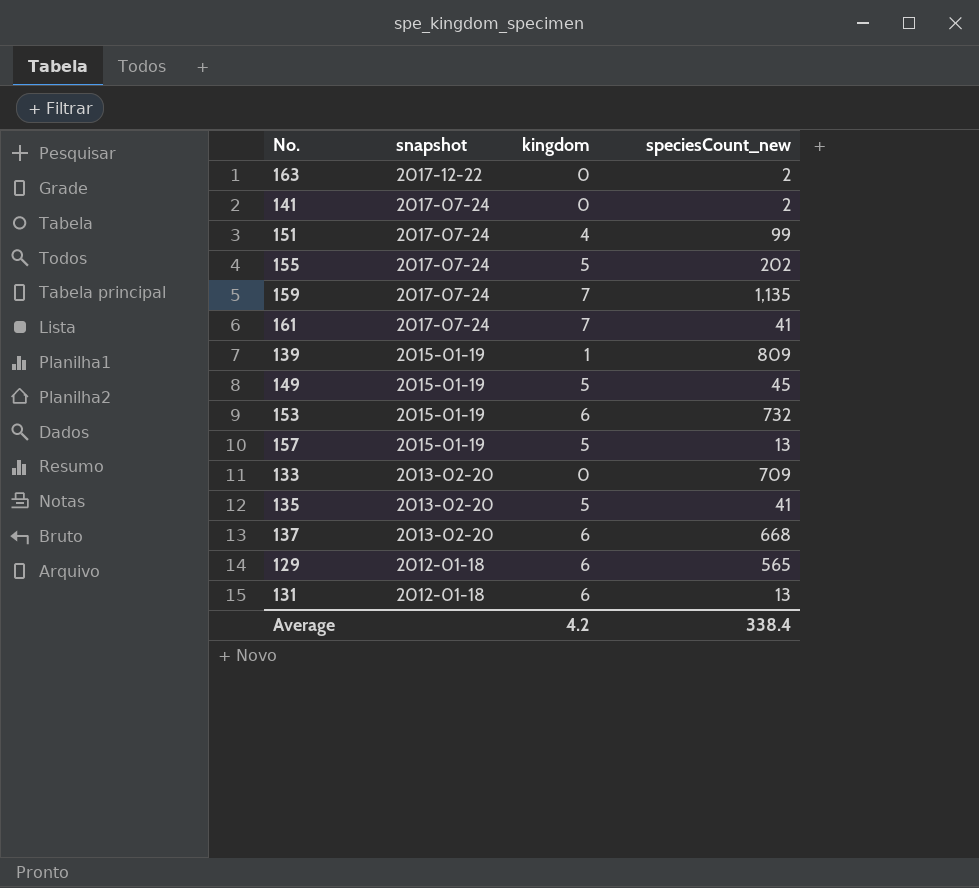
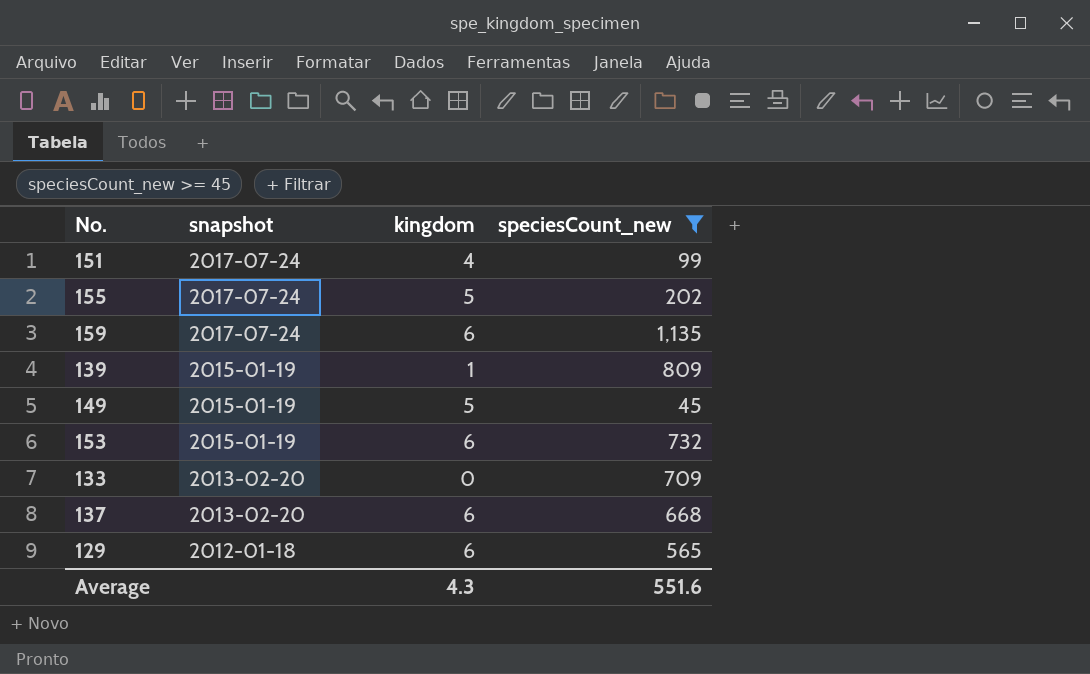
filter: none -> speciesCount_new >= 45
159 | kingdom: 7 -> 6
Average | kingdom: 4.2 -> 4.3
Average | speciesCount_new: 338.4 -> 551.6

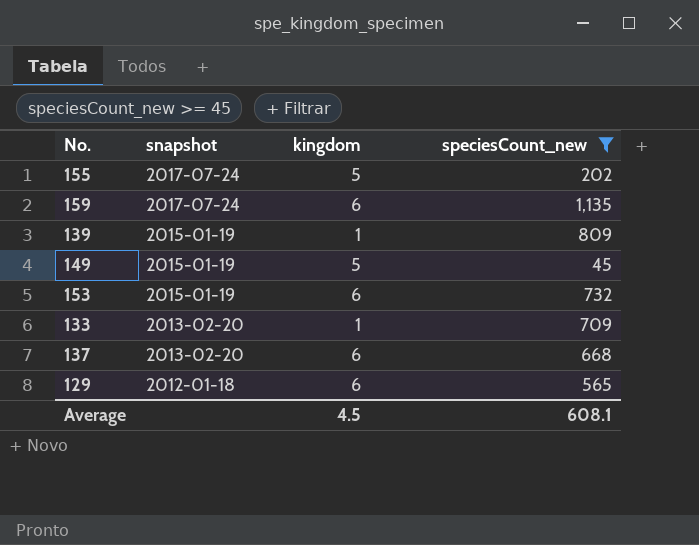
row 151: 2017-07-24 | 4 | 99 -> none
133 | kingdom: 0 -> 1
Average | kingdom: 4.3 -> 4.5
Average | speciesCount_new: 551.6 -> 608.1

